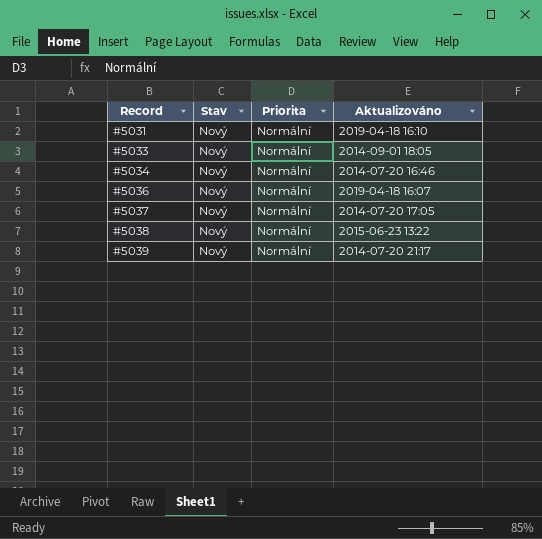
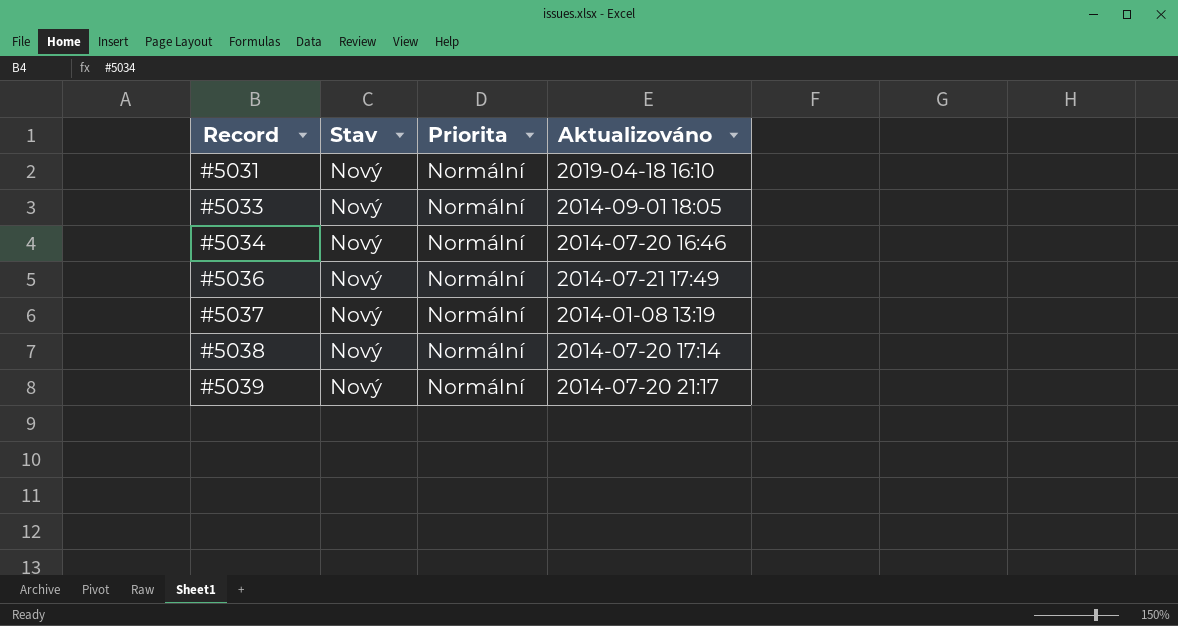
#5036 | Aktualizováno: 2019-04-18 16:07 -> 2014-07-21 17:49
#5037 | Aktualizováno: 2014-07-20 17:05 -> 2014-01-08 13:19
#5038 | Aktualizováno: 2015-06-23 13:22 -> 2014-07-20 17:14

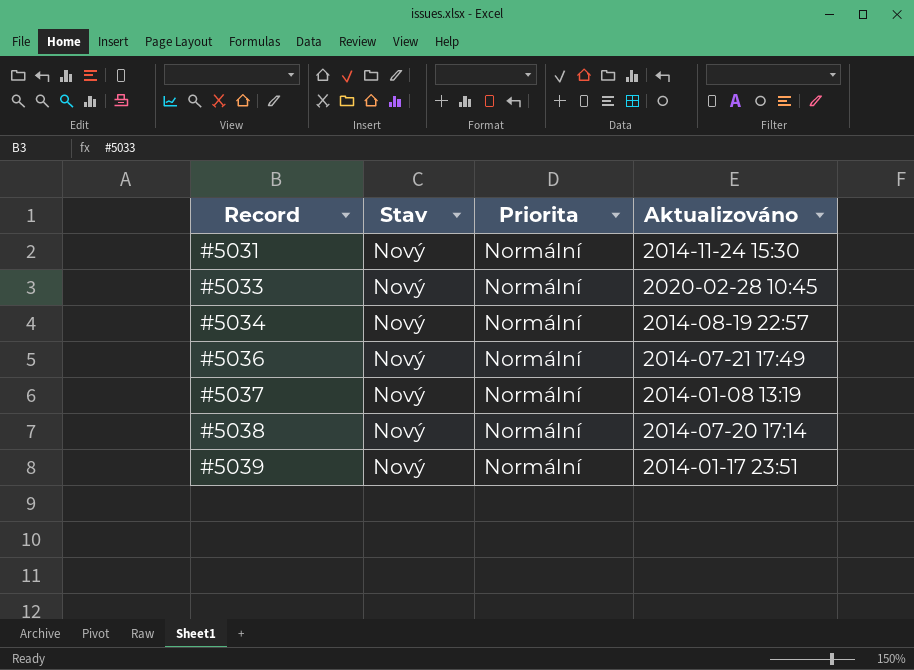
#5031 | Aktualizováno: 2019-04-18 16:10 -> 2014-11-24 15:30
#5033 | Aktualizováno: 2014-09-01 18:05 -> 2020-02-28 10:45
#5034 | Aktualizováno: 2014-07-20 16:46 -> 2014-08-19 22:57
#5039 | Aktualizováno: 2014-07-20 21:17 -> 2014-01-17 23:51

